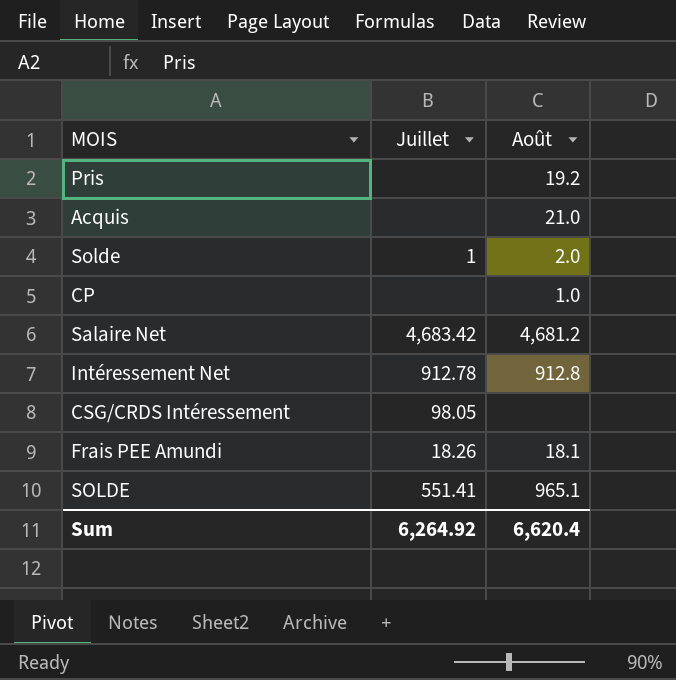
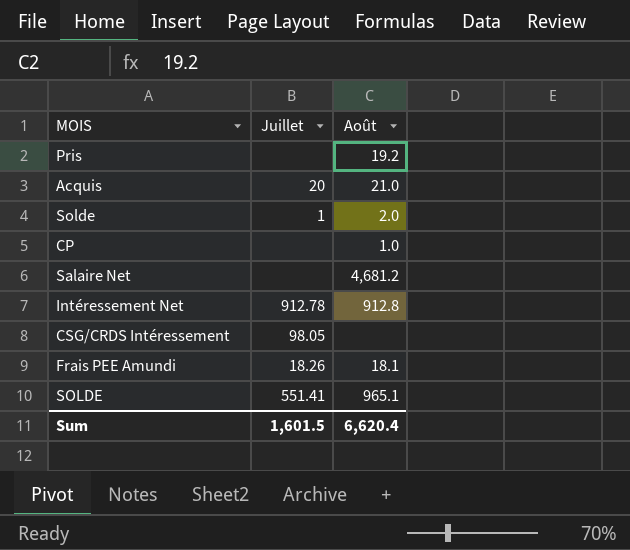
Acquis | Juillet: none -> 20
Salaire Net | Juillet: 4,683.42 -> none
Sum | Juillet: 6,264.92 -> 1,601.5

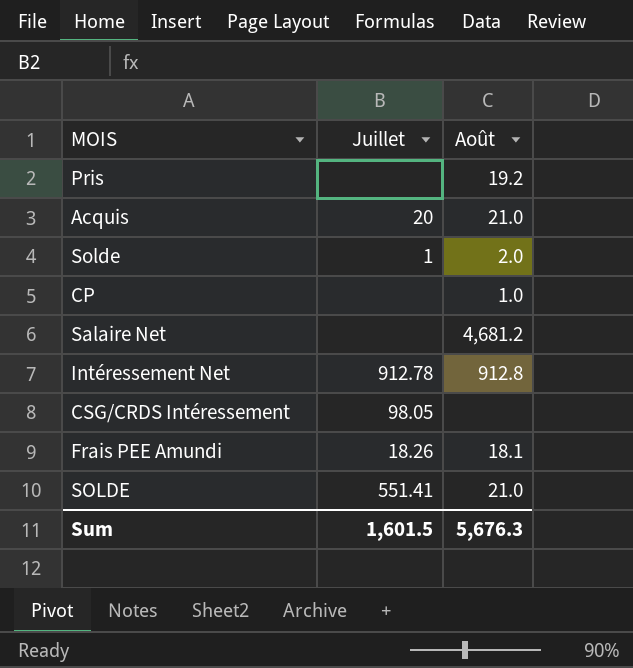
SOLDE | Août: 965.1 -> 21.0
Sum | Août: 6,620.4 -> 5,676.3

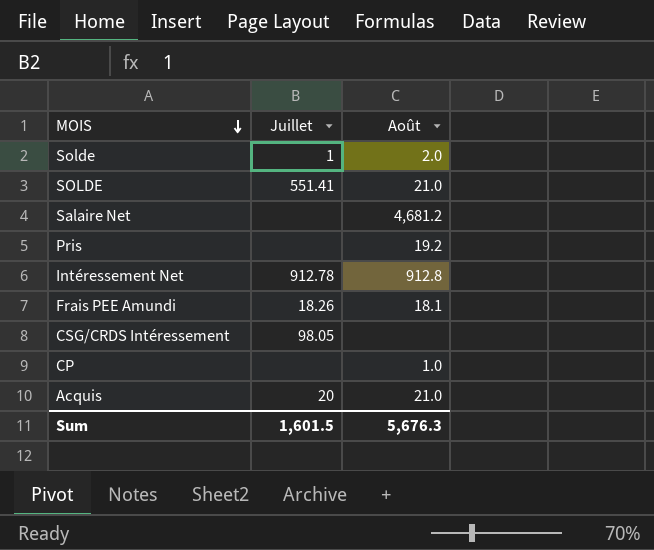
row order: none -> MOIS descending

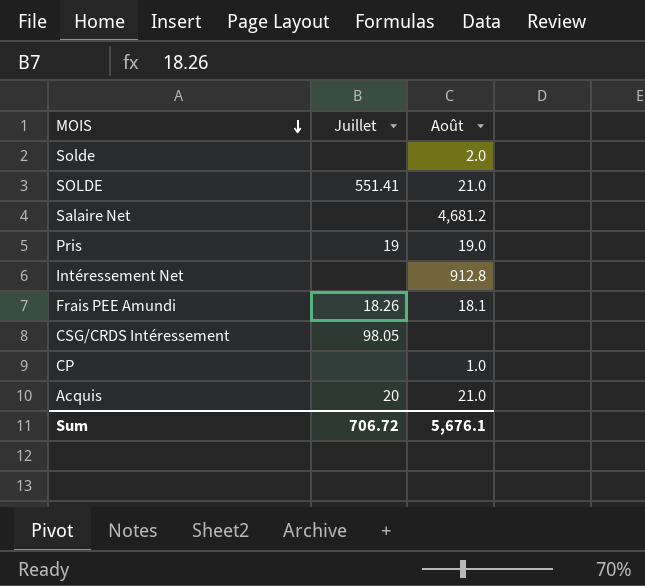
Solde | Juillet: 1 -> none
Pris | Juillet: none -> 19
Pris | Août: 19.2 -> 19.0
Intéressement Net | Juillet: 912.78 -> none
Sum | Juillet: 1,601.5 -> 706.72
Sum | Août: 5,676.3 -> 5,676.1

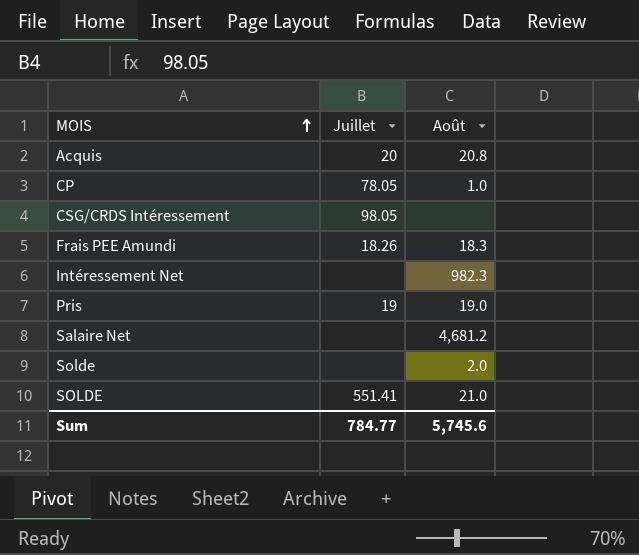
row order: MOIS descending -> MOIS ascending
Acquis | Août: 21.0 -> 20.8
CP | Juillet: none -> 78.05
Frais PEE Amundi | Août: 18.1 -> 18.3
Intéressement Net | Août: 912.8 -> 982.3
Sum | Juillet: 706.72 -> 784.77
Sum | Août: 5,676.1 -> 5,745.6

